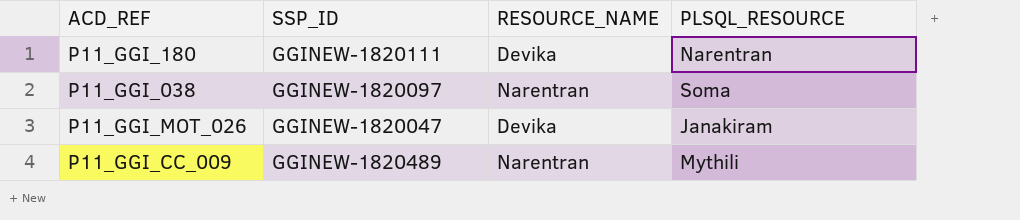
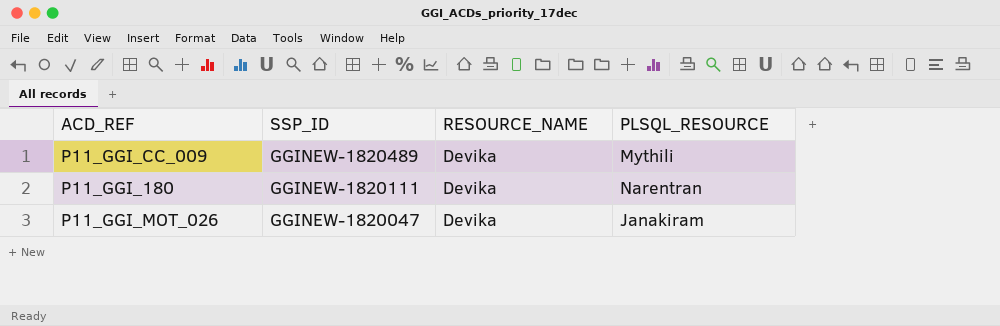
row order: none -> SSP_ID descending
row P11_GGI_038: GGINEW-1820097 | Narentran | Soma -> none
P11_GGI_CC_009 | RESOURCE_NAME: Narentran -> Devika

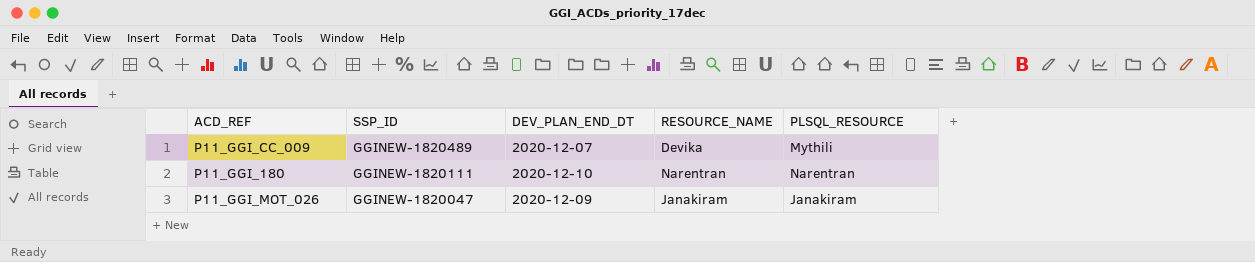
column DEV_PLAN_END_DT | position: none -> 3
P11_GGI_180 | RESOURCE_NAME: Devika -> Narentran
P11_GGI_MOT_026 | RESOURCE_NAME: Devika -> Janakiram

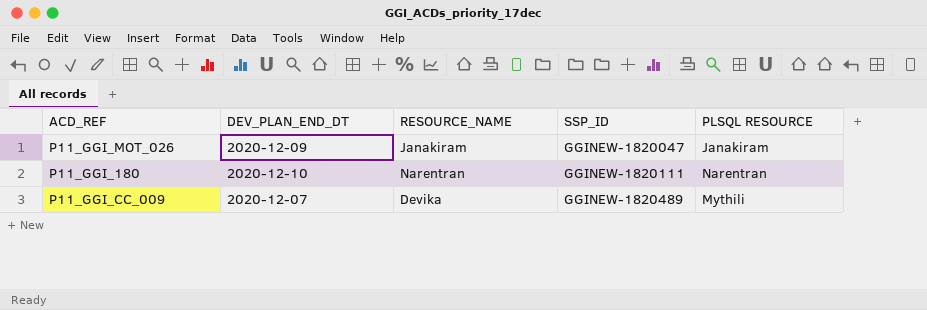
row order: SSP_ID descending -> SSP_ID ascending
column SSP_ID | position: 2 -> 4
column name: PLSQL_RESOURCE -> PLSQL RESOURCE

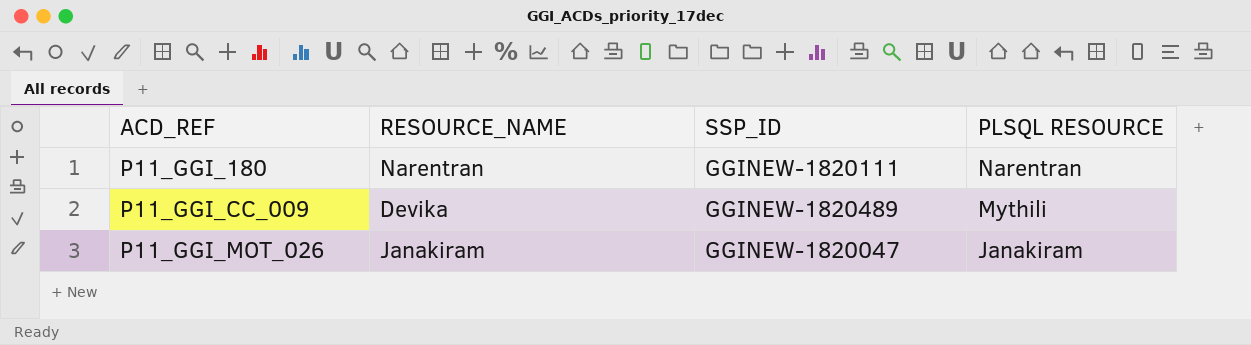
row order: SSP_ID ascending -> ACD_REF ascending
column DEV_PLAN_END_DT | position: 2 -> none

